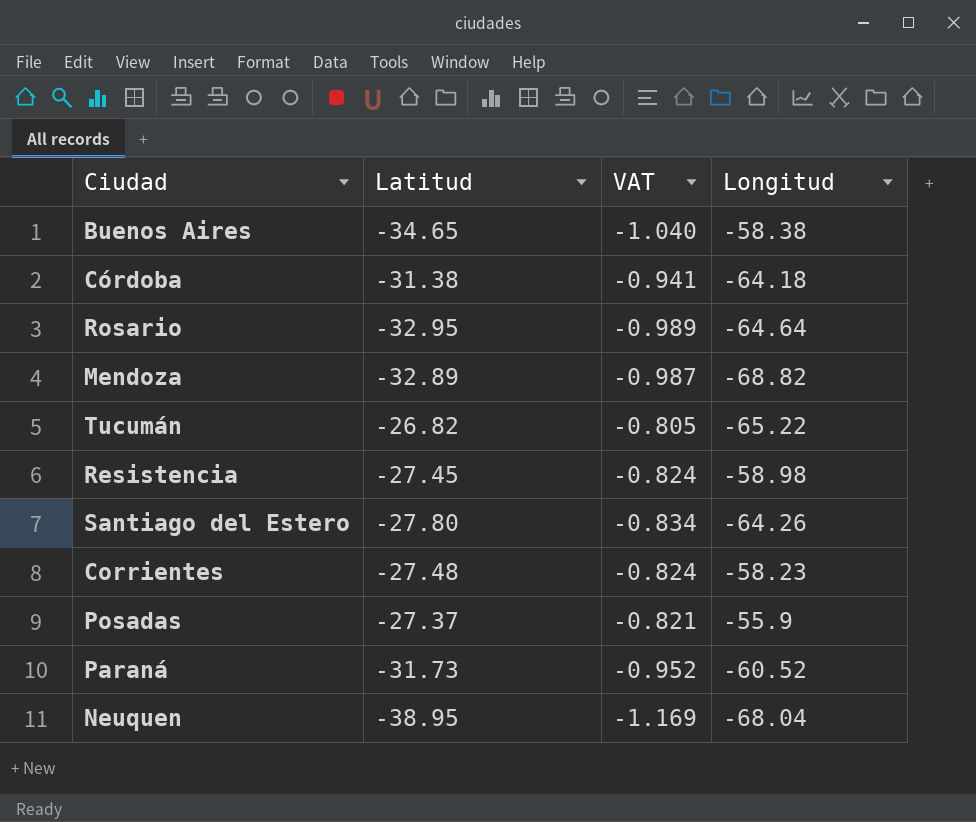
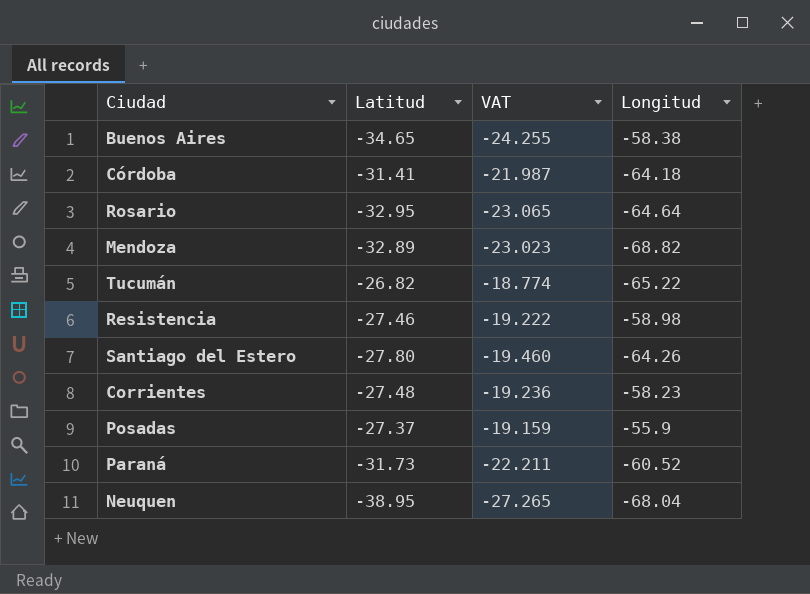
column VAT | formula: [Latitud] * 0.03 -> [Latitud] * 0.7
Córdoba | Latitud: -31.38 -> -31.41
Resistencia | Latitud: -27.45 -> -27.46

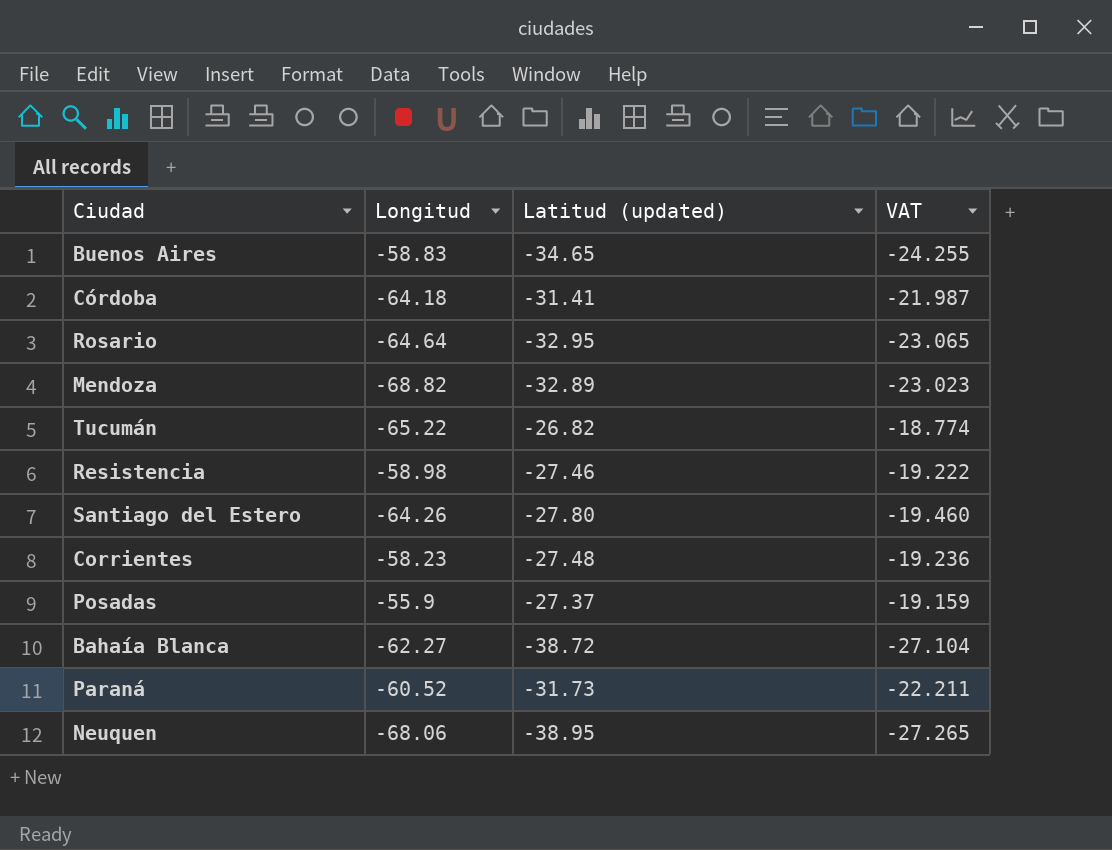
column Longitud | position: 4 -> 2
column name: Latitud -> Latitud (updated)
Buenos Aires | Longitud: -58.38 -> -58.83
row Bahaía Blanca: none -> -62.27 | -38.72 | -27.104
Neuquen | Longitud: -68.04 -> -68.06

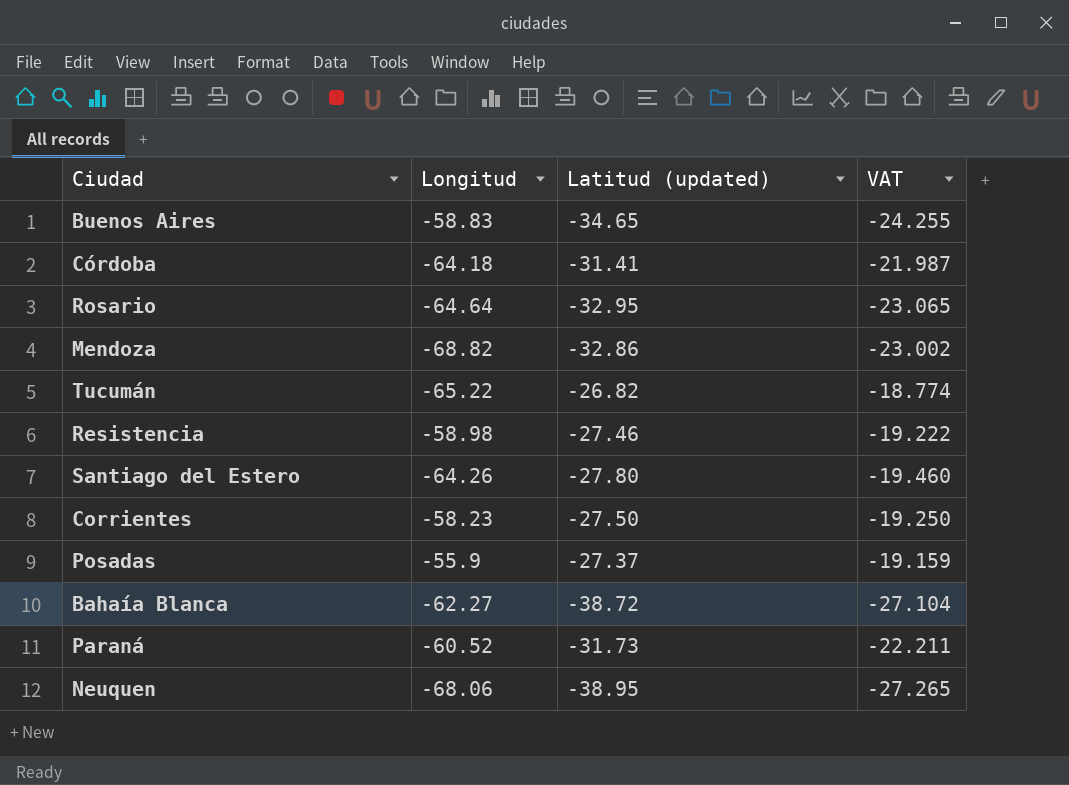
Mendoza | Latitud (updated): -32.89 -> -32.86
Mendoza | VAT: -23.023 -> -23.002
Corrientes | Latitud (updated): -27.48 -> -27.50
Corrientes | VAT: -19.236 -> -19.250

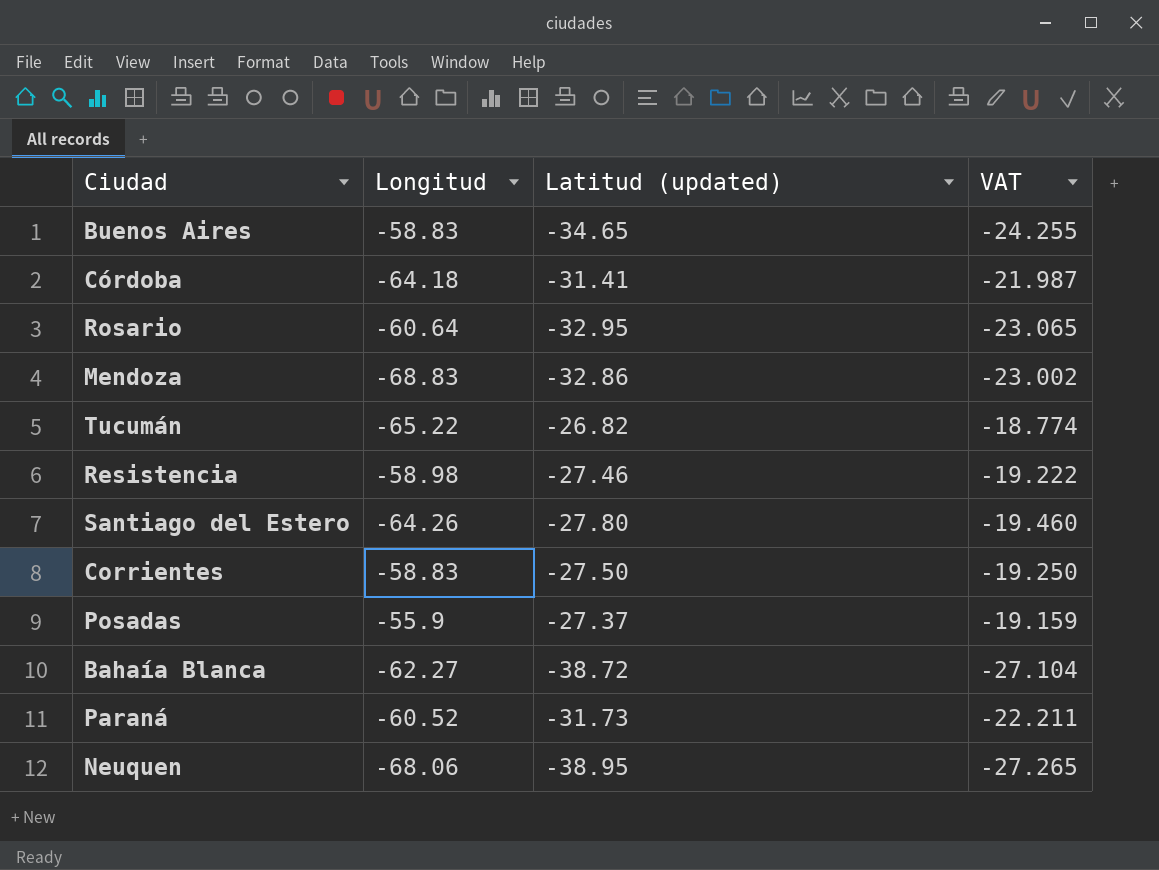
Rosario | Longitud: -64.64 -> -60.64
Mendoza | Longitud: -68.82 -> -68.83
Corrientes | Longitud: -58.23 -> -58.83

